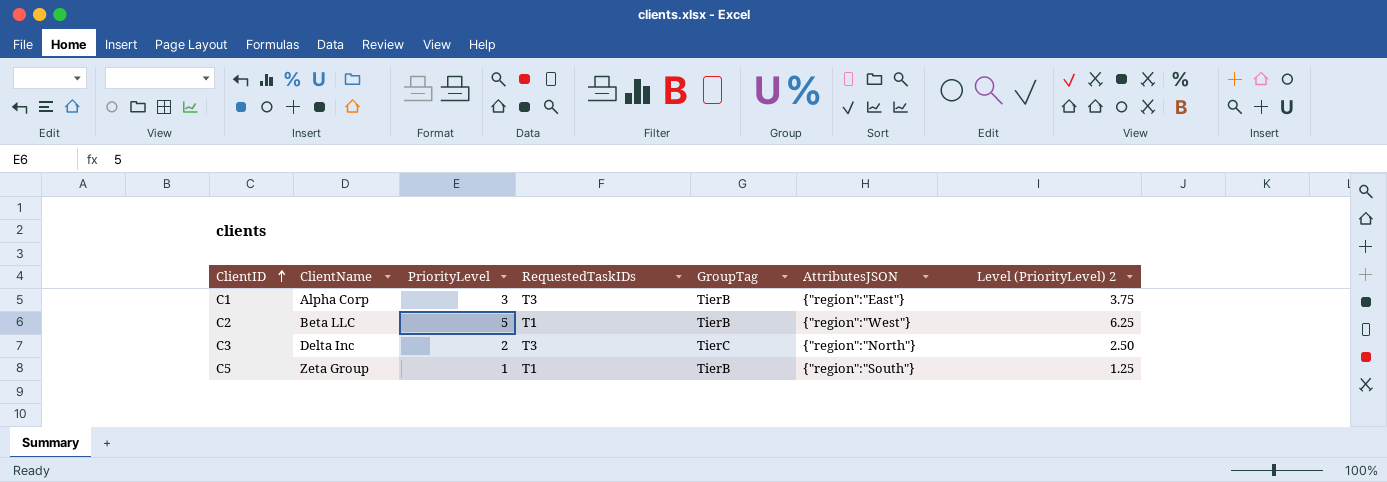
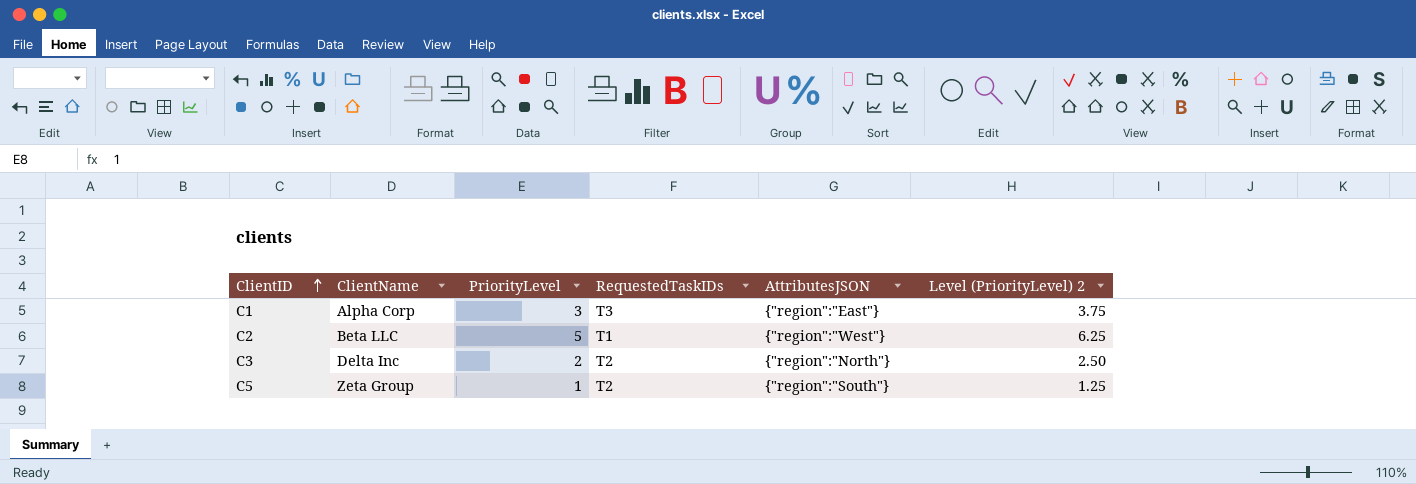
column GroupTag | position: 5 -> none
C3 | RequestedTaskIDs: T3 -> T2
C5 | RequestedTaskIDs: T1 -> T2

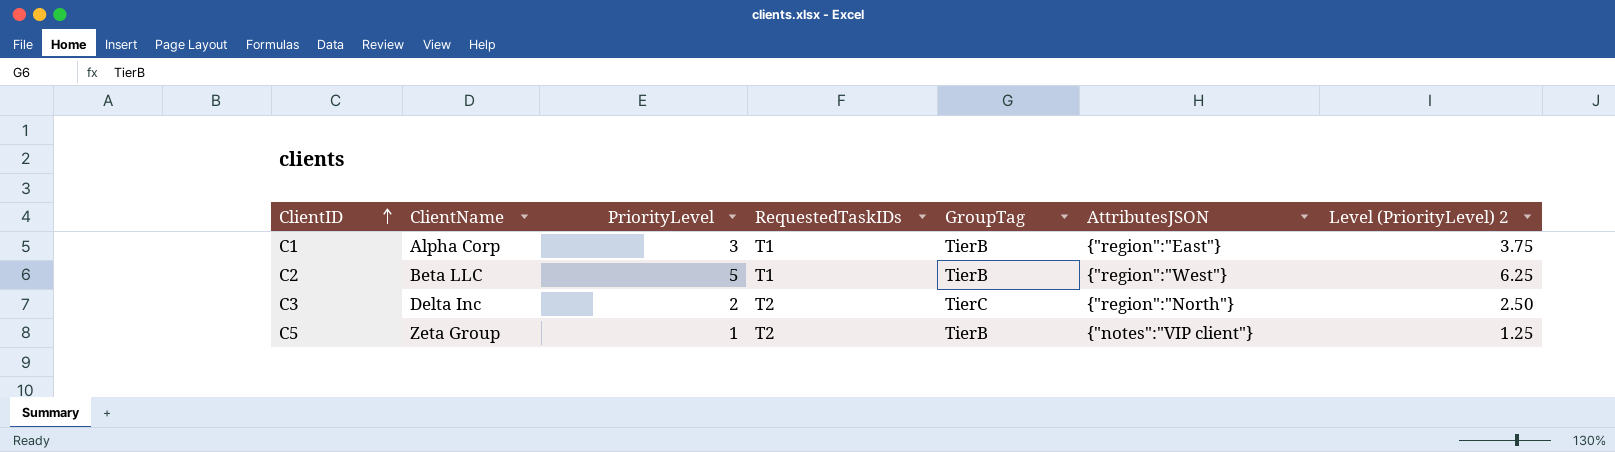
column GroupTag | position: none -> 5
C1 | RequestedTaskIDs: T3 -> T1
C5 | AttributesJSON: {"region":"South"} -> {"notes":"VIP client"}

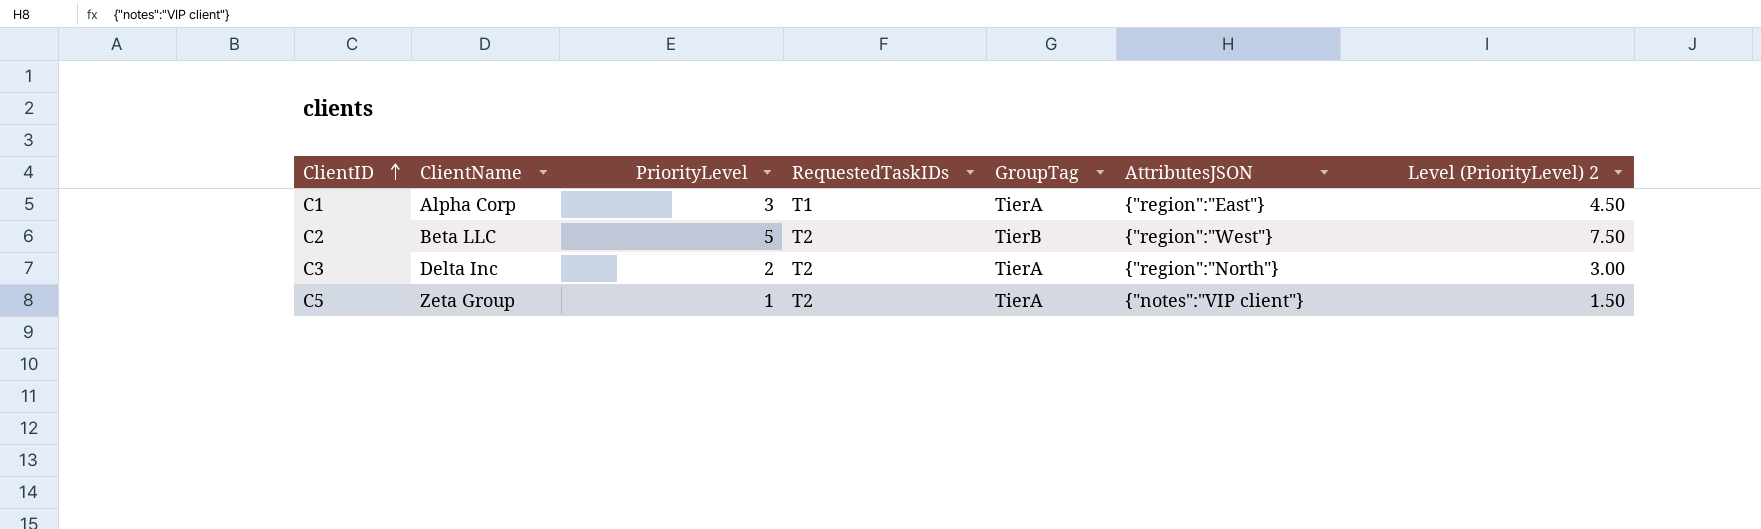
column Level (PriorityLevel) 2 | formula: [PriorityLevel] * 1.25 -> [PriorityLevel] * 1.5
C1 | GroupTag: TierB -> TierA
C2 | RequestedTaskIDs: T1 -> T2
C3 | GroupTag: TierC -> TierA
C5 | GroupTag: TierB -> TierA

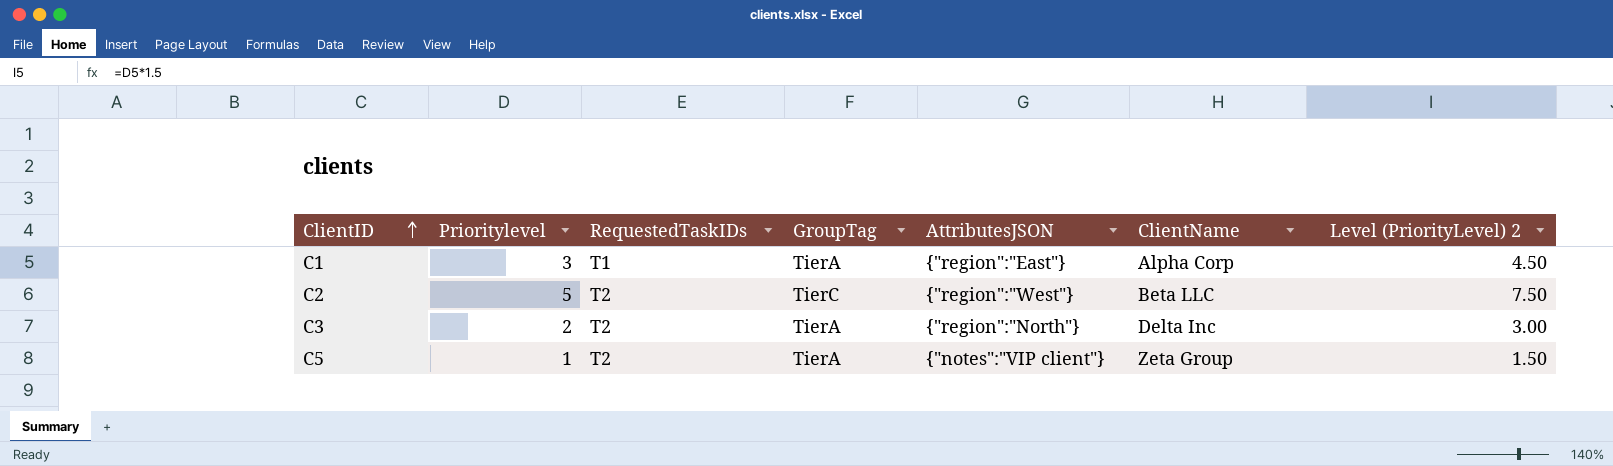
column name: PriorityLevel -> Prioritylevel
column ClientName | position: 2 -> 6
C2 | GroupTag: TierB -> TierC

